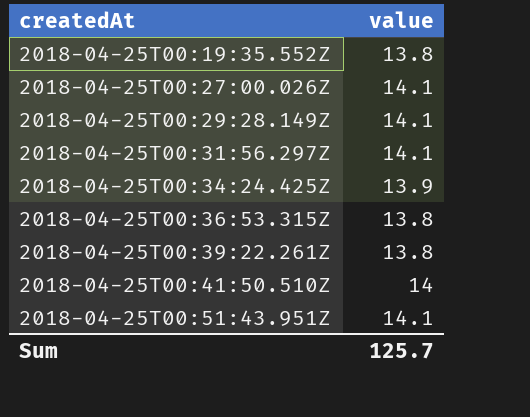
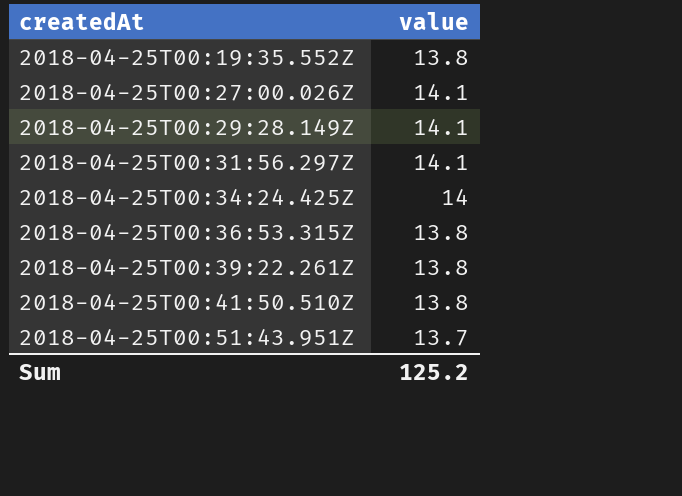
2018-04-25T00:34:24.425Z | value: 13.9 -> 14
2018-04-25T00:41:50.510Z | value: 14 -> 13.8
2018-04-25T00:51:43.951Z | value: 14.1 -> 13.7
Sum | value: 125.7 -> 125.2

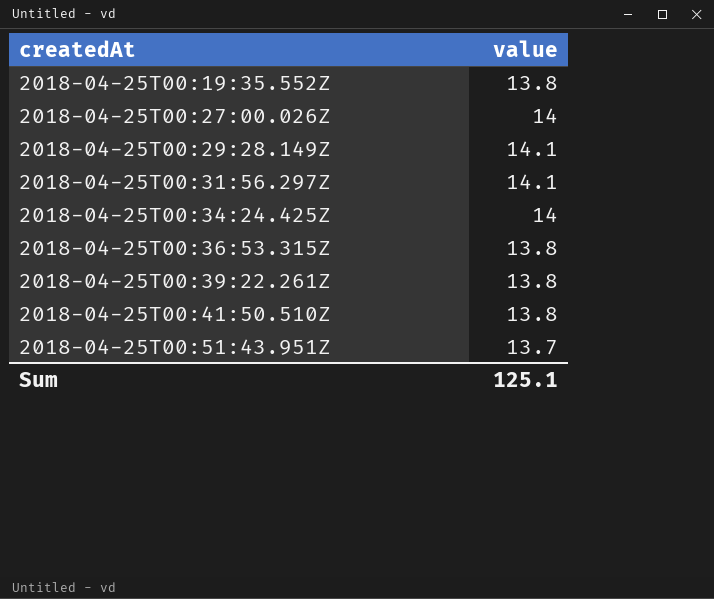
2018-04-25T00:27:00.026Z | value: 14.1 -> 14
Sum | value: 125.2 -> 125.1

